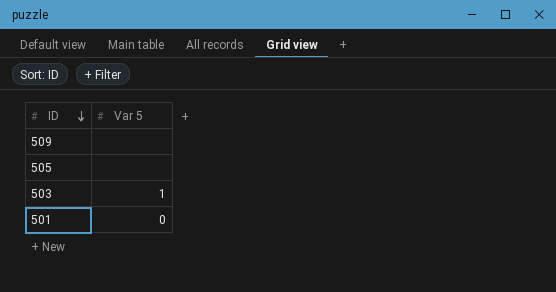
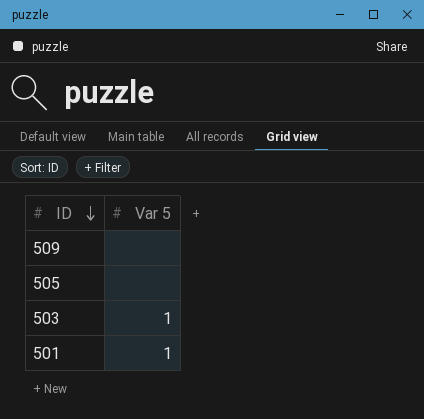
501 | Var 5: 0 -> 1

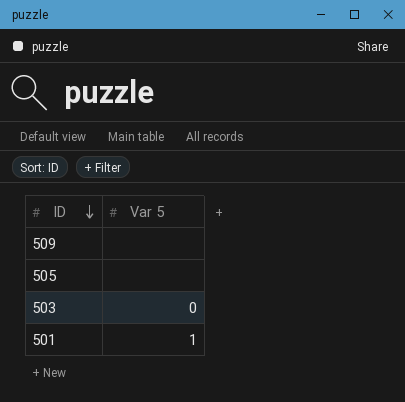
503 | Var 5: 1 -> 0

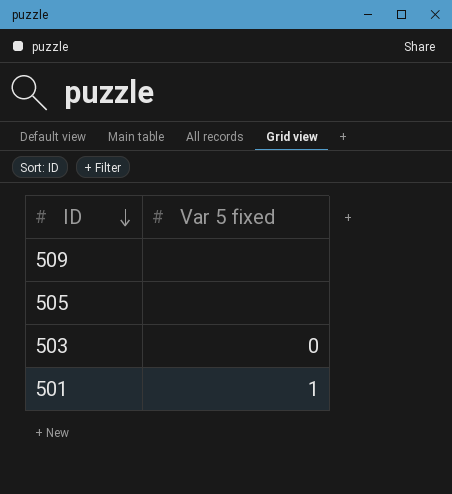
column name: Var 5 -> Var 5 fixed

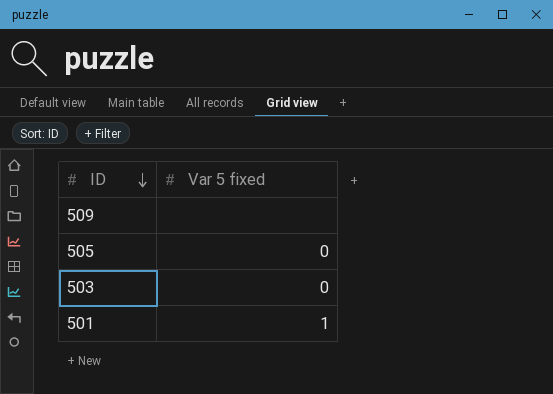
505 | Var 5 fixed: none -> 0

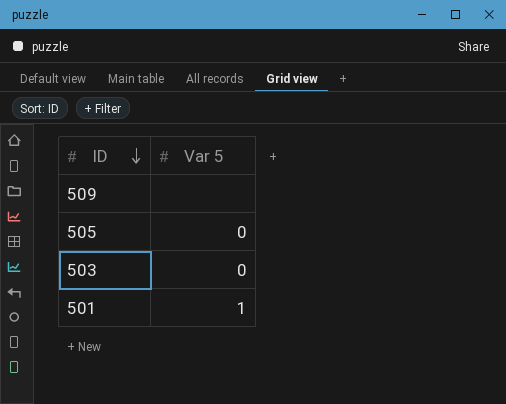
column name: Var 5 fixed -> Var 5

